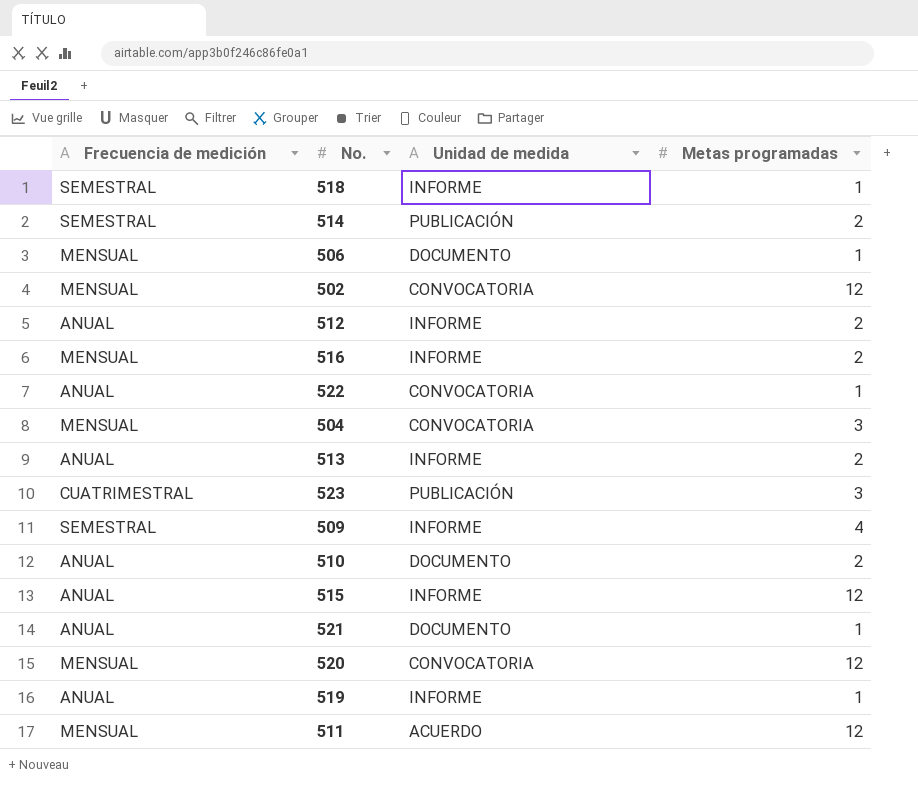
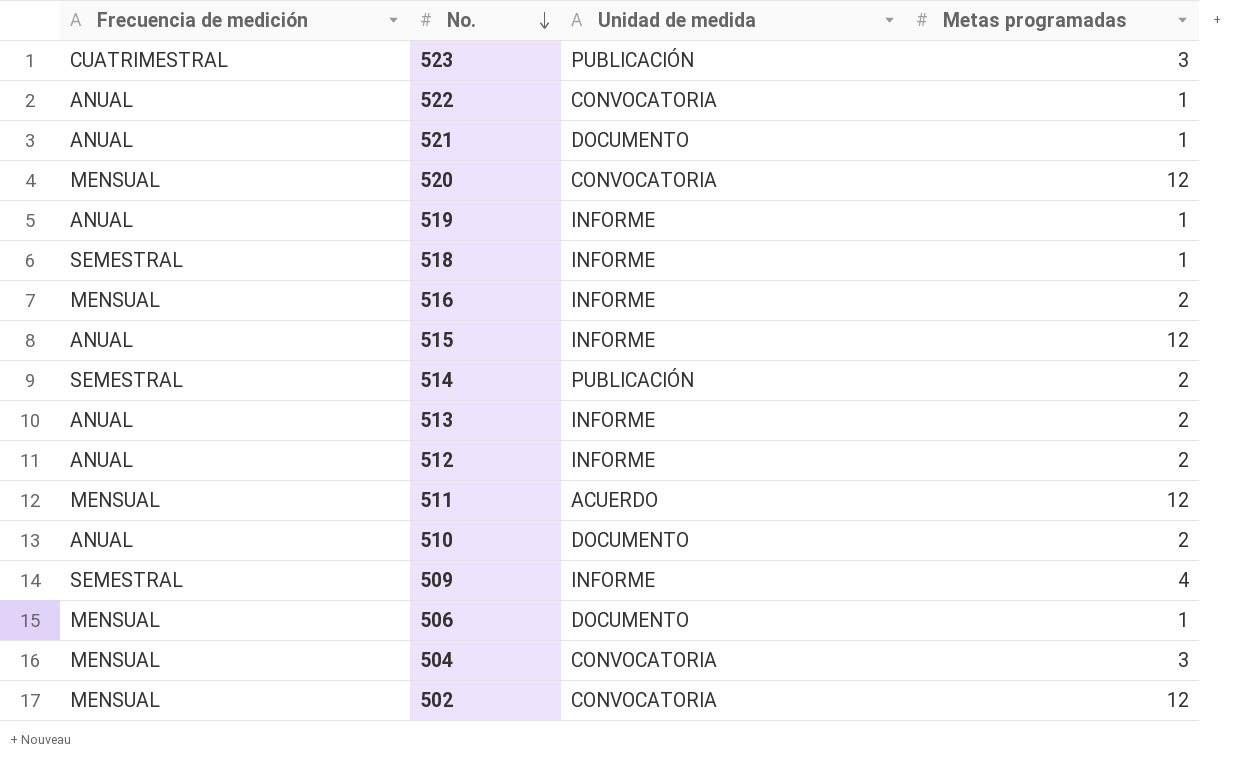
row order: none -> No. descending

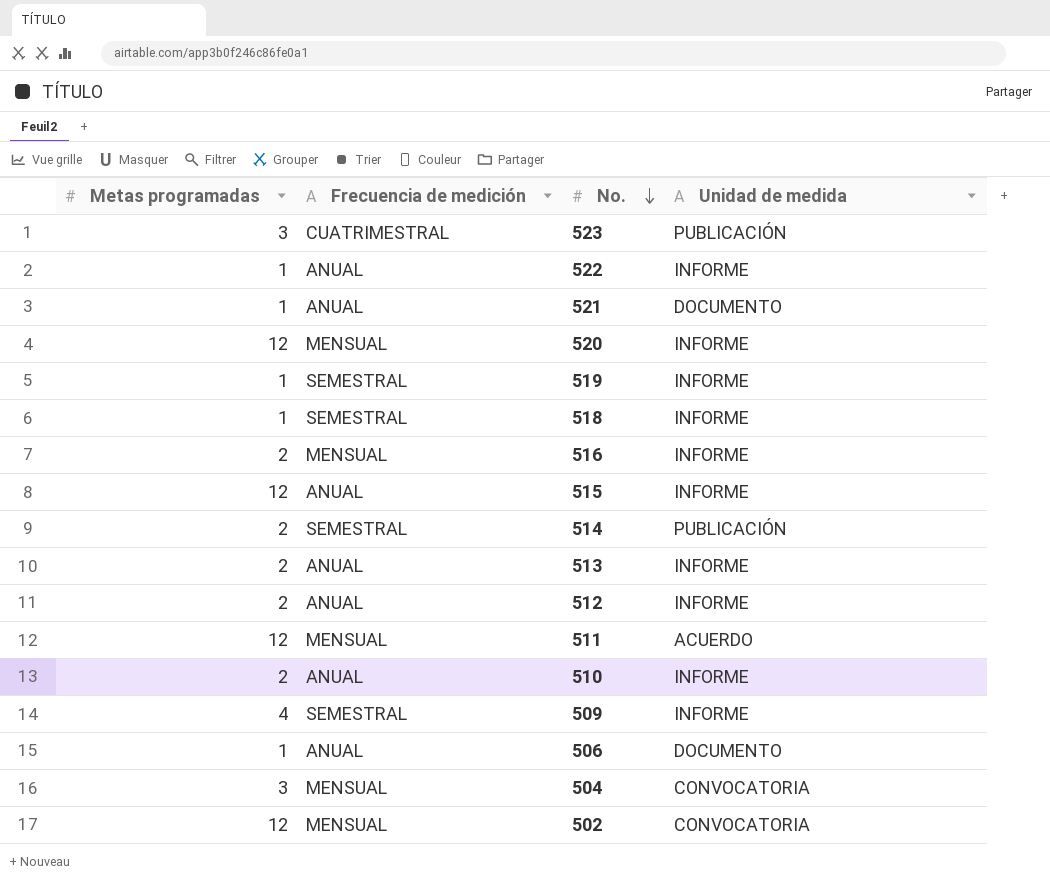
column Metas programadas | position: 4 -> 1
522 | Unidad de medida: CONVOCATORIA -> INFORME
520 | Unidad de medida: CONVOCATORIA -> INFORME
519 | Frecuencia de medición: ANUAL -> SEMESTRAL
510 | Unidad de medida: DOCUMENTO -> INFORME
506 | Frecuencia de medición: MENSUAL -> ANUAL

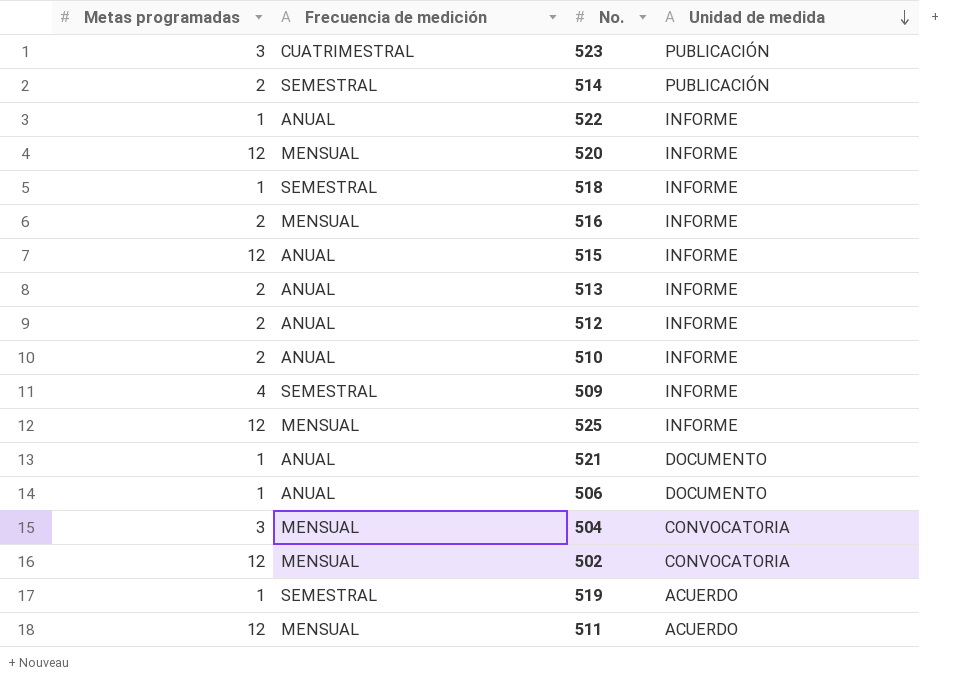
row order: No. descending -> Unidad de medida descending
row 525: none -> 12 | MENSUAL | INFORME
519 | Unidad de medida: INFORME -> ACUERDO

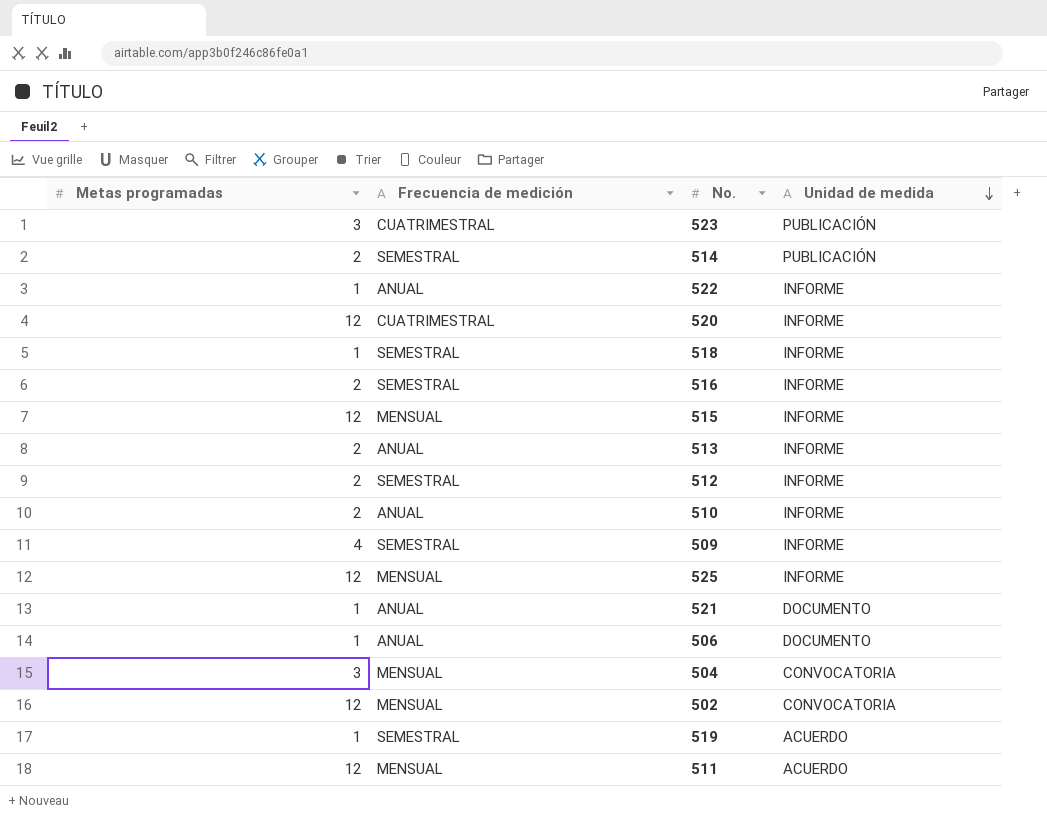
520 | Frecuencia de medición: MENSUAL -> CUATRIMESTRAL
516 | Frecuencia de medición: MENSUAL -> SEMESTRAL
515 | Frecuencia de medición: ANUAL -> MENSUAL
512 | Frecuencia de medición: ANUAL -> SEMESTRAL

